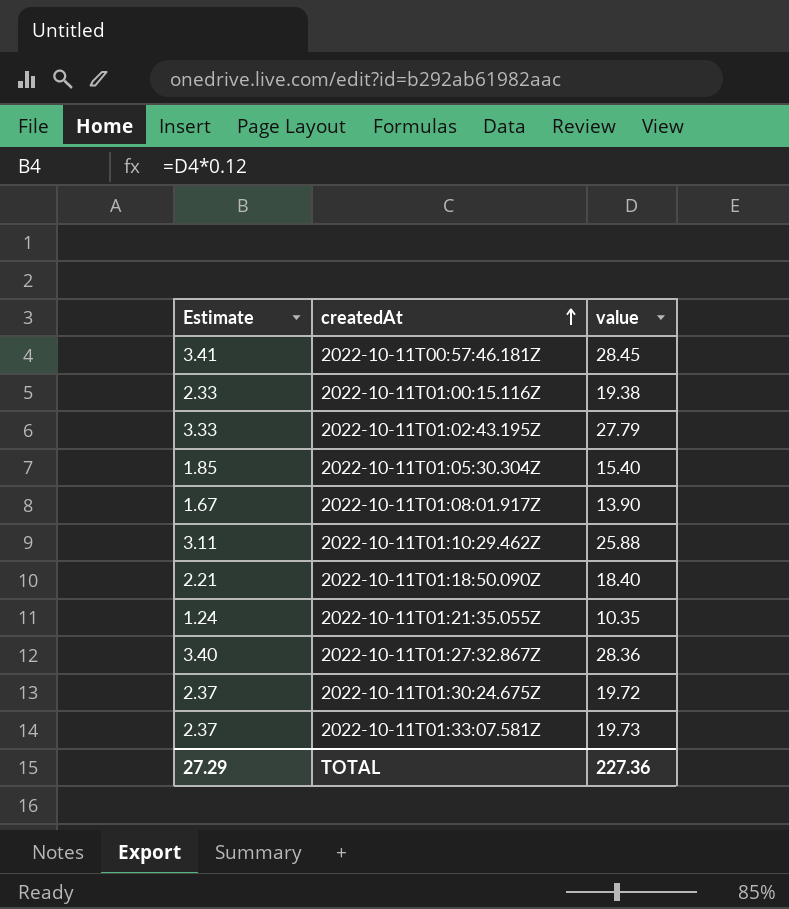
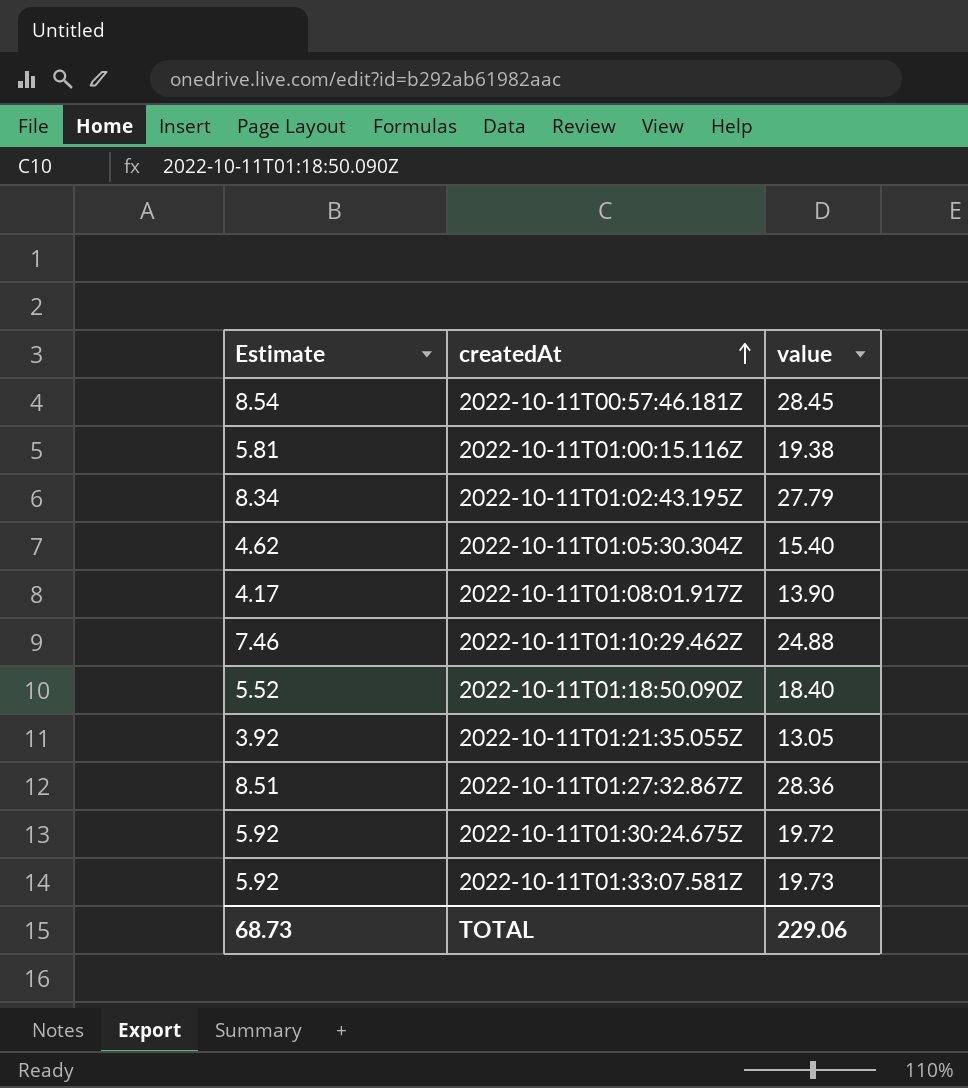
column Estimate | formula: [value] * 0.12 -> [value] * 0.3
2022-10-11T01:10:29.462Z | value: 25.88 -> 24.88
2022-10-11T01:21:35.055Z | value: 10.35 -> 13.05
TOTAL | Estimate: 27.29 -> 68.73
TOTAL | value: 227.36 -> 229.06

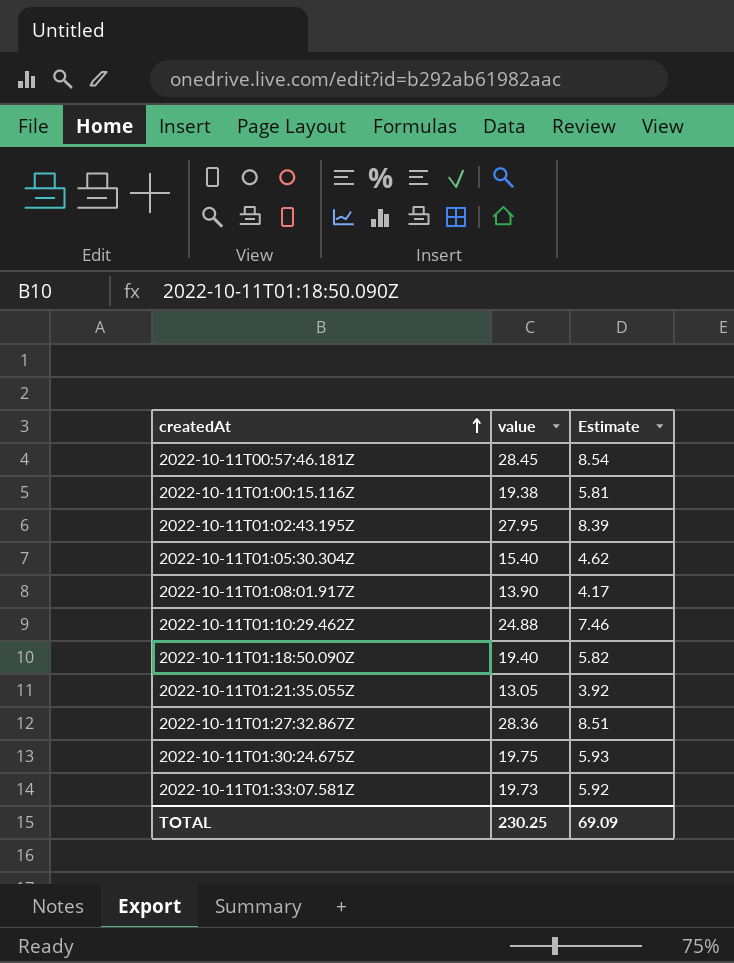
column Estimate | position: 1 -> 3
2022-10-11T01:02:43.195Z | value: 27.79 -> 27.95
2022-10-11T01:02:43.195Z | Estimate: 8.34 -> 8.39
2022-10-11T01:18:50.090Z | value: 18.40 -> 19.40
2022-10-11T01:18:50.090Z | Estimate: 5.52 -> 5.82
2022-10-11T01:30:24.675Z | value: 19.72 -> 19.75
2022-10-11T01:30:24.675Z | Estimate: 5.92 -> 5.93
TOTAL | value: 229.06 -> 230.25
TOTAL | Estimate: 68.73 -> 69.09

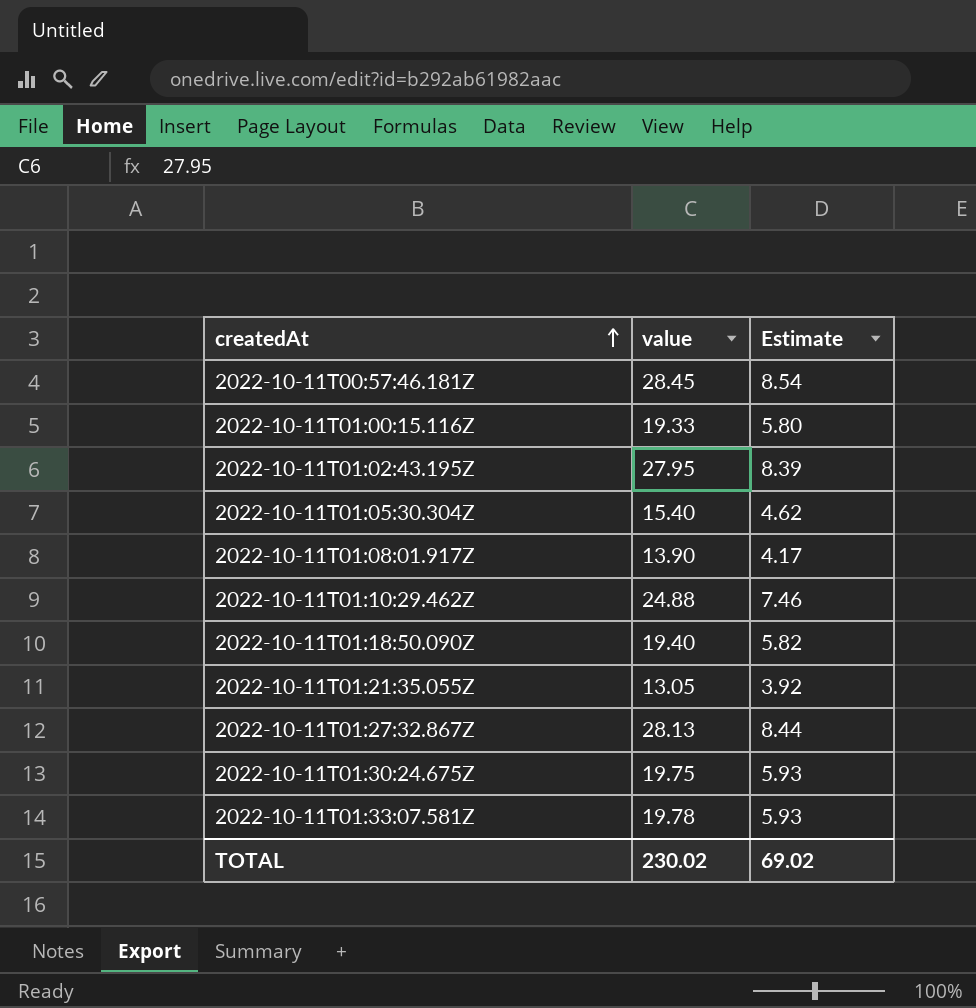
2022-10-11T01:00:15.116Z | value: 19.38 -> 19.33
2022-10-11T01:00:15.116Z | Estimate: 5.81 -> 5.80
2022-10-11T01:27:32.867Z | value: 28.36 -> 28.13
2022-10-11T01:27:32.867Z | Estimate: 8.51 -> 8.44
2022-10-11T01:33:07.581Z | value: 19.73 -> 19.78
2022-10-11T01:33:07.581Z | Estimate: 5.92 -> 5.93
TOTAL | value: 230.25 -> 230.02
TOTAL | Estimate: 69.09 -> 69.02

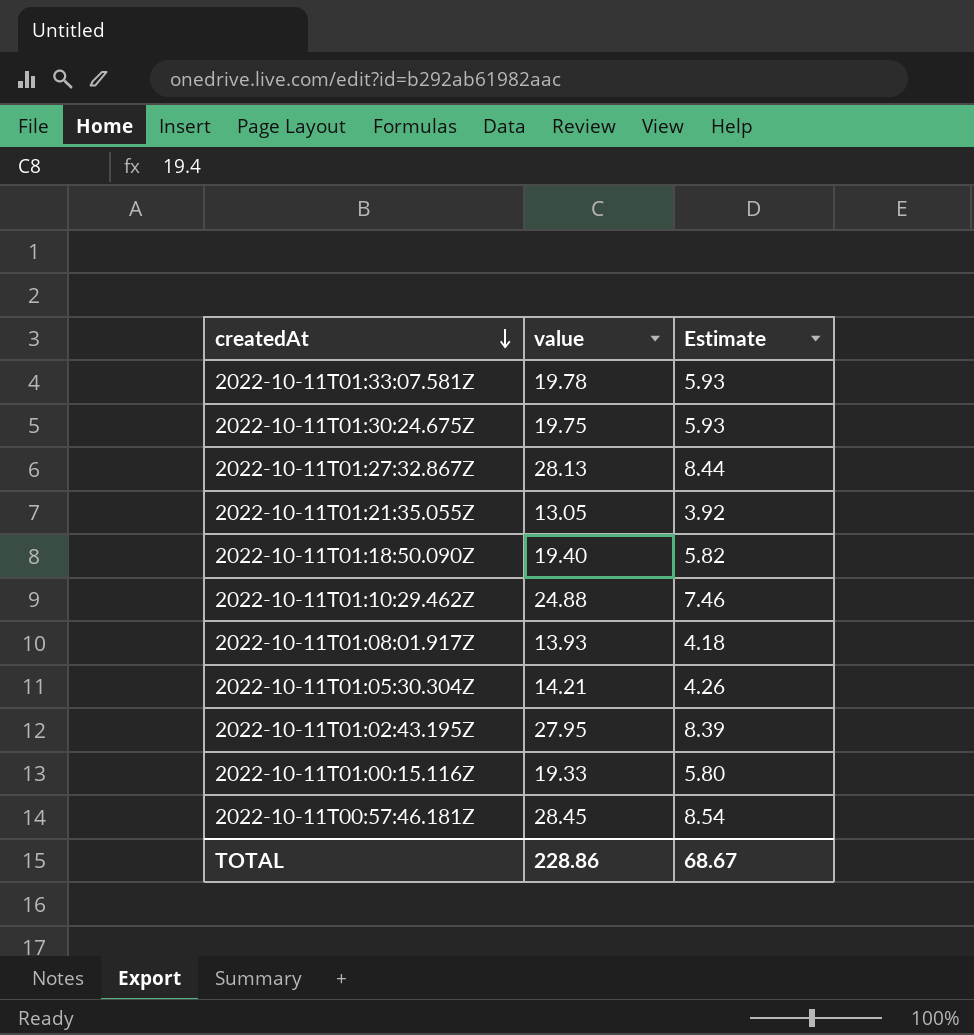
row order: createdAt ascending -> createdAt descending
2022-10-11T01:08:01.917Z | value: 13.90 -> 13.93
2022-10-11T01:08:01.917Z | Estimate: 4.17 -> 4.18
2022-10-11T01:05:30.304Z | value: 15.40 -> 14.21
2022-10-11T01:05:30.304Z | Estimate: 4.62 -> 4.26
TOTAL | value: 230.02 -> 228.86
TOTAL | Estimate: 69.02 -> 68.67

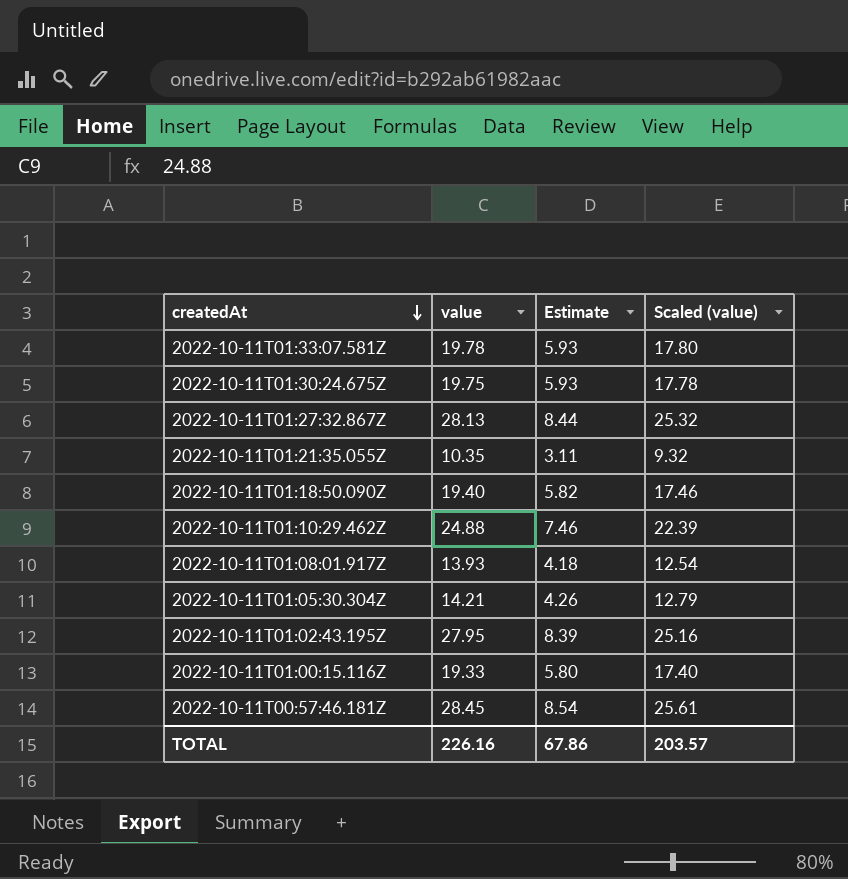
column Scaled (value) | formula: none -> [value] * 0.9
2022-10-11T01:21:35.055Z | value: 13.05 -> 10.35
2022-10-11T01:21:35.055Z | Estimate: 3.92 -> 3.11
TOTAL | value: 228.86 -> 226.16
TOTAL | Estimate: 68.67 -> 67.86

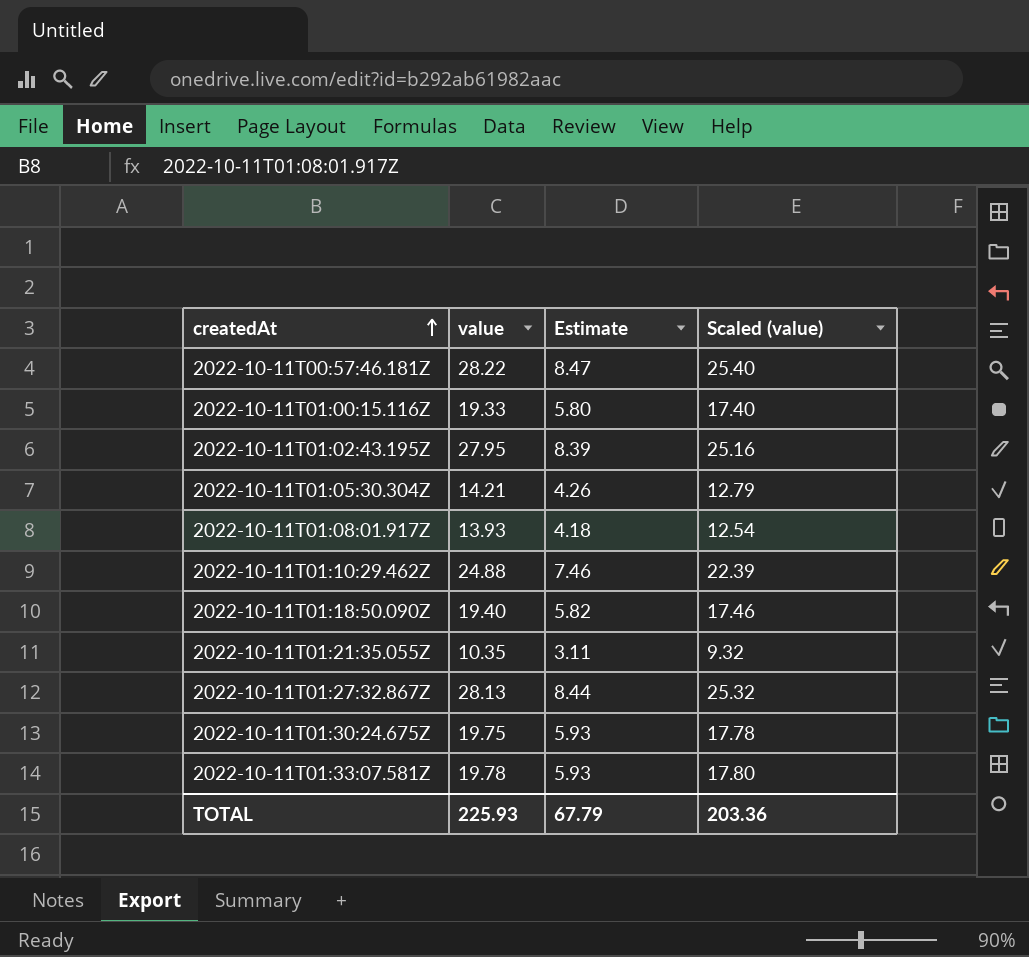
row order: createdAt descending -> createdAt ascending
2022-10-11T00:57:46.181Z | value: 28.45 -> 28.22
2022-10-11T00:57:46.181Z | Estimate: 8.54 -> 8.47
2022-10-11T00:57:46.181Z | Scaled (value): 25.61 -> 25.40
TOTAL | value: 226.16 -> 225.93
TOTAL | Estimate: 67.86 -> 67.79
TOTAL | Scaled (value): 203.57 -> 203.36

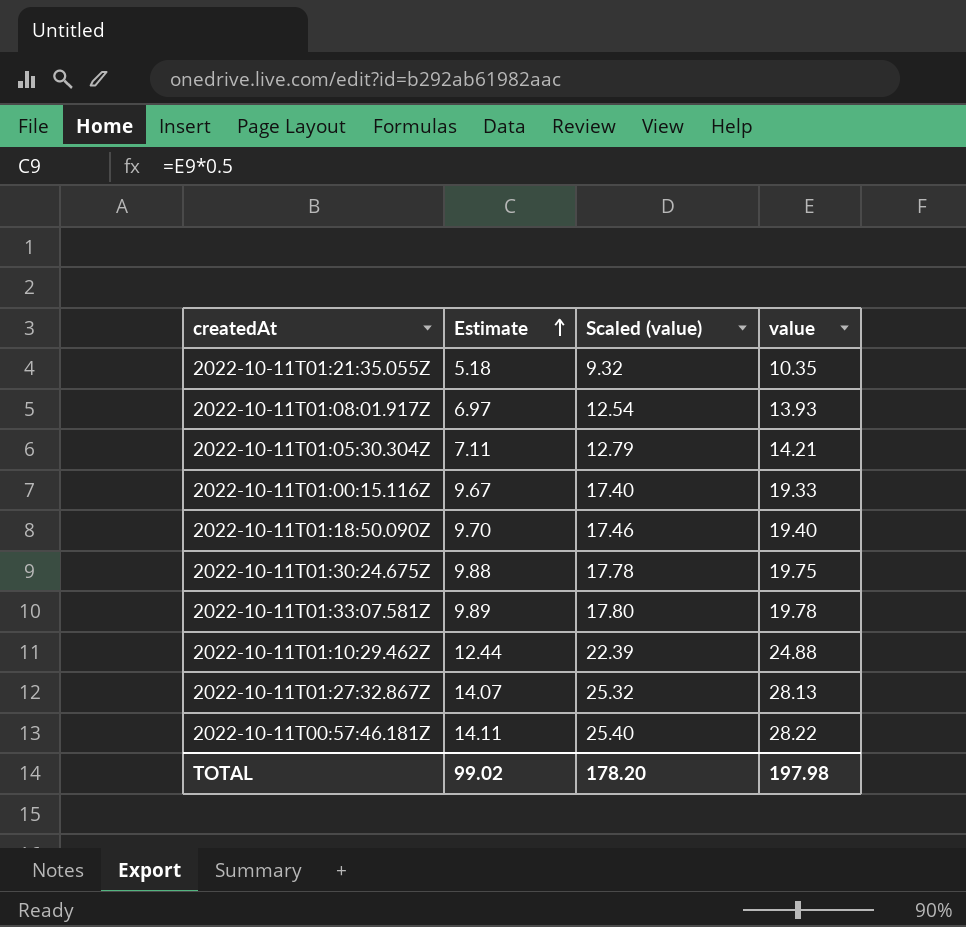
row order: createdAt ascending -> Estimate ascending
column Estimate | formula: [value] * 0.3 -> [value] * 0.5
column value | position: 2 -> 4
row 2022-10-11T01:02:43.195Z: 27.95 | 8.39 | 25.16 -> none
TOTAL | Estimate: 67.79 -> 99.02
TOTAL | Scaled (value): 203.36 -> 178.20
TOTAL | value: 225.93 -> 197.98

